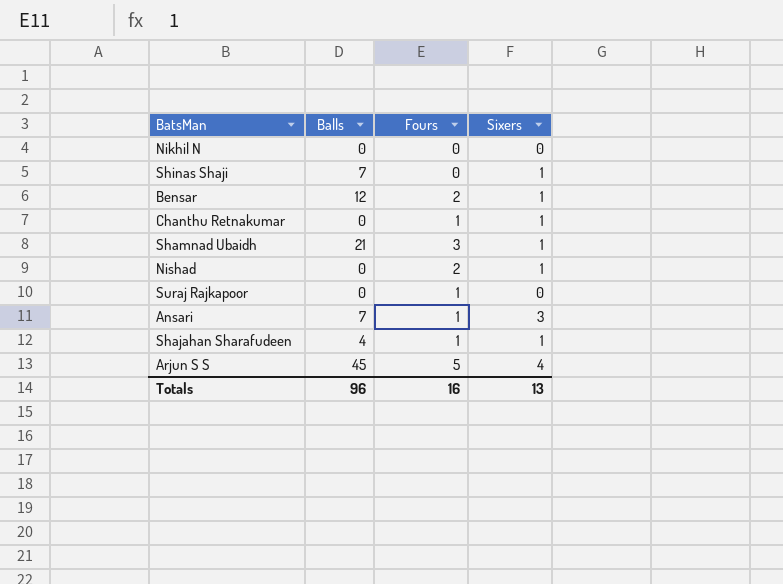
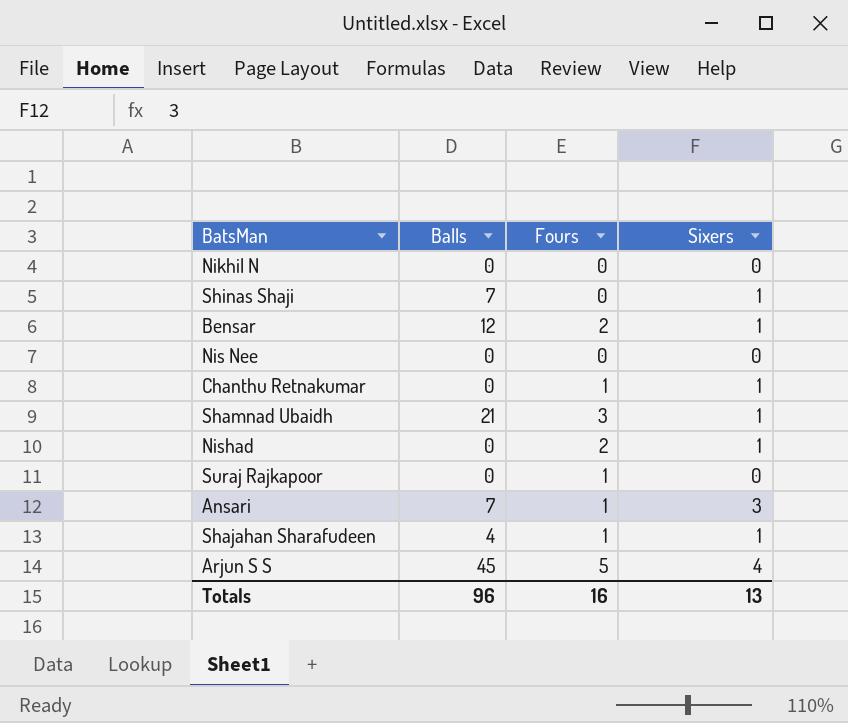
row Nis Nee: none -> 0 | 0 | 0

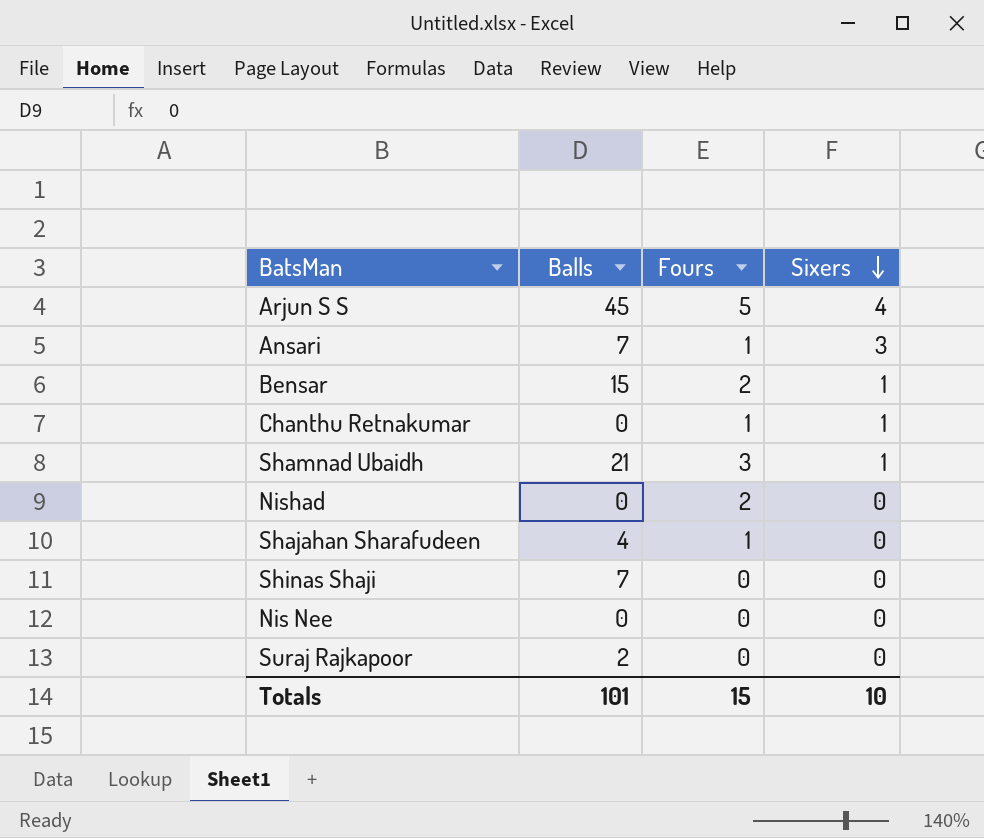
row order: none -> Sixers descending
row Nikhil N: 0 | 0 | 0 -> none
Bensar | Balls: 12 -> 15
Nishad | Sixers: 1 -> 0
Shajahan Sharafudeen | Sixers: 1 -> 0
Shinas Shaji | Sixers: 1 -> 0
Suraj Rajkapoor | Balls: 0 -> 2
Suraj Rajkapoor | Fours: 1 -> 0
Totals | Balls: 96 -> 101
Totals | Fours: 16 -> 15
Totals | Sixers: 13 -> 10

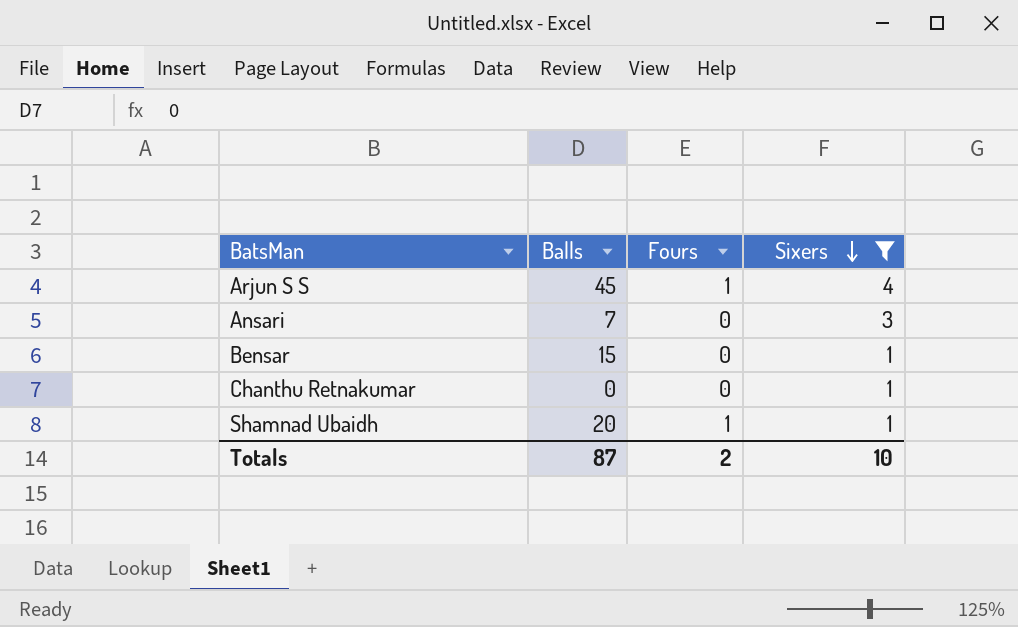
filter: none -> Sixers != 0
Arjun S S | Fours: 5 -> 1
Ansari | Fours: 1 -> 0
Bensar | Fours: 2 -> 0
Chanthu Retnakumar | Fours: 1 -> 0
Shamnad Ubaidh | Balls: 21 -> 20
Shamnad Ubaidh | Fours: 3 -> 1
Totals | Balls: 101 -> 87
Totals | Fours: 15 -> 2

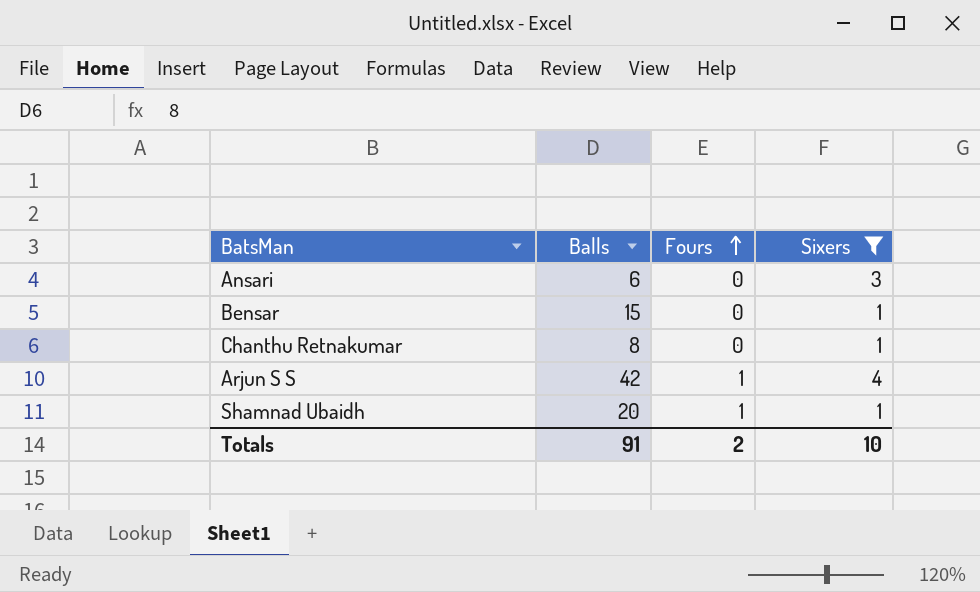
row order: Sixers descending -> Fours ascending
Ansari | Balls: 7 -> 6
Chanthu Retnakumar | Balls: 0 -> 8
Arjun S S | Balls: 45 -> 42
Totals | Balls: 87 -> 91

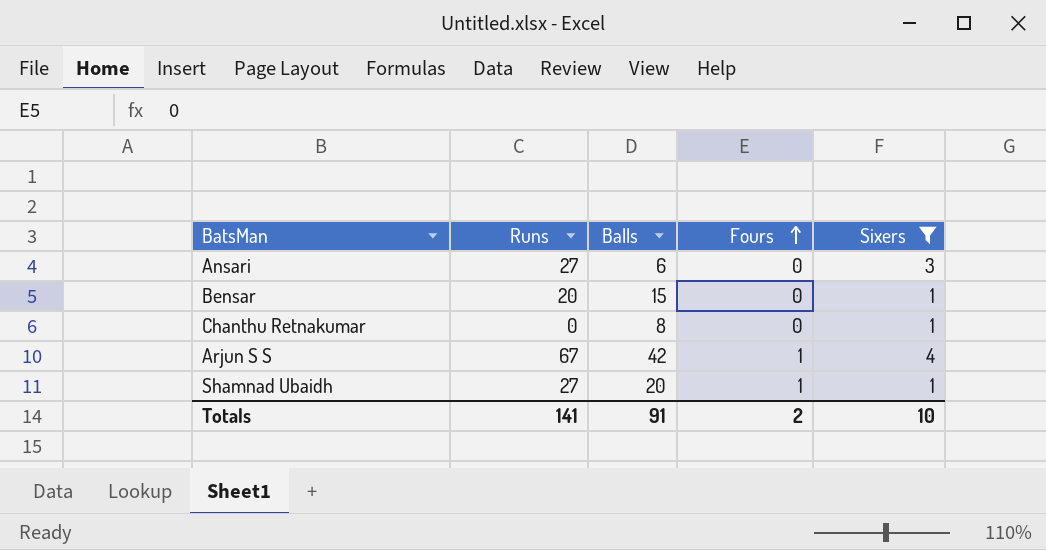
column Runs | position: none -> 2

